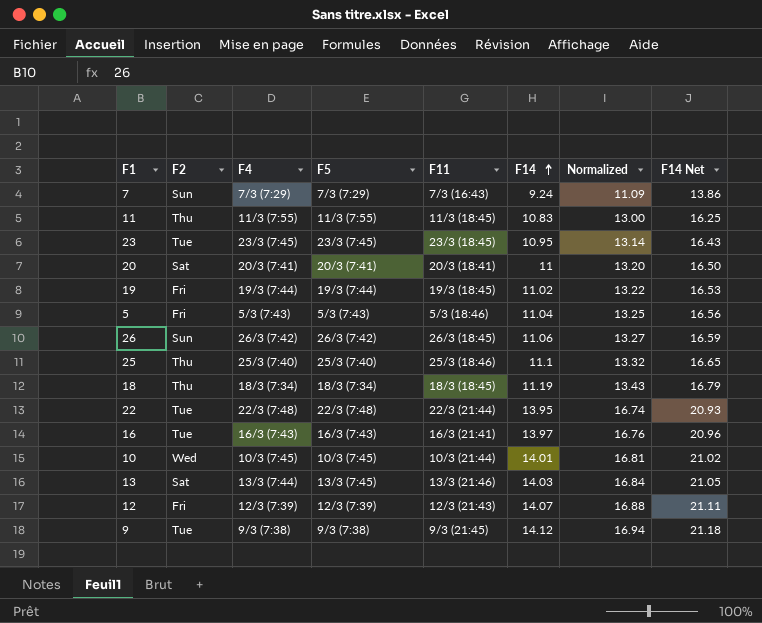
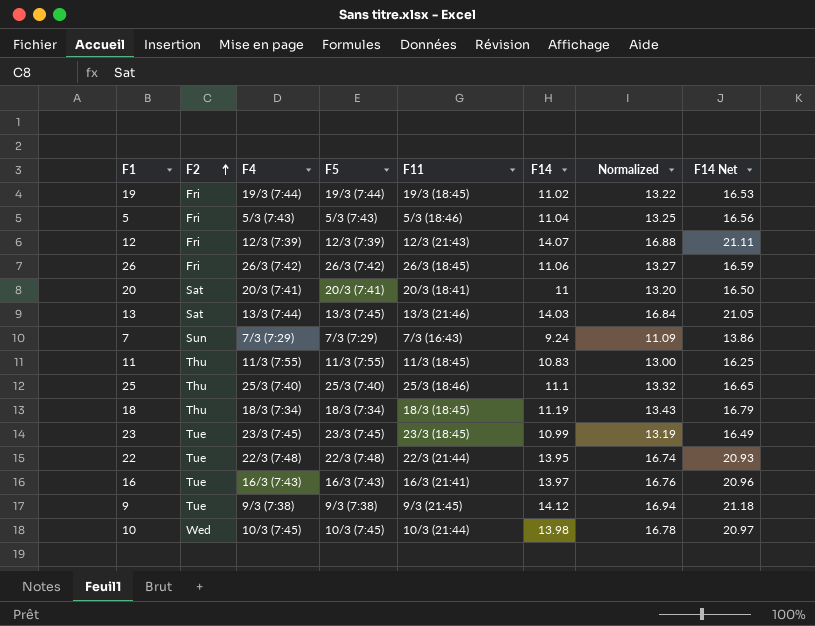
row order: F14 ascending -> F2 ascending
26 | F2: Sun -> Fri
23 | F14: 10.95 -> 10.99
23 | Normalized: 13.14 -> 13.19
23 | F14 Net: 16.43 -> 16.49
10 | F14: 14.01 -> 13.98
10 | Normalized: 16.81 -> 16.78
10 | F14 Net: 21.02 -> 20.97

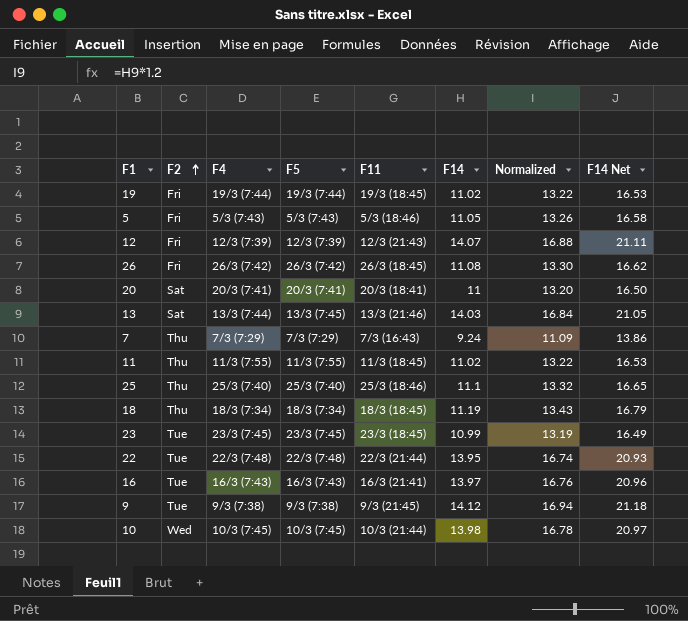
5 | F14: 11.04 -> 11.05
5 | Normalized: 13.25 -> 13.26
5 | F14 Net: 16.56 -> 16.58
26 | F14: 11.06 -> 11.08
26 | Normalized: 13.27 -> 13.30
26 | F14 Net: 16.59 -> 16.62
7 | F2: Sun -> Thu
11 | F14: 10.83 -> 11.02
11 | Normalized: 13.00 -> 13.22
11 | F14 Net: 16.25 -> 16.53

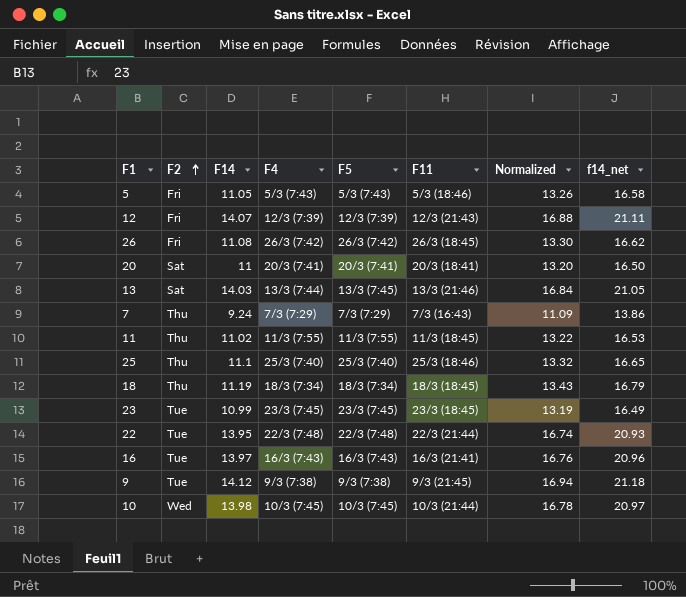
column F14 | position: 6 -> 3
column name: F14 Net -> f14_net
row 19: Fri | 19/3 (7:44) | 19/3 (7:44) | 19/3 (18:45) | 11.02 | 13.22 | 16.53 -> none

